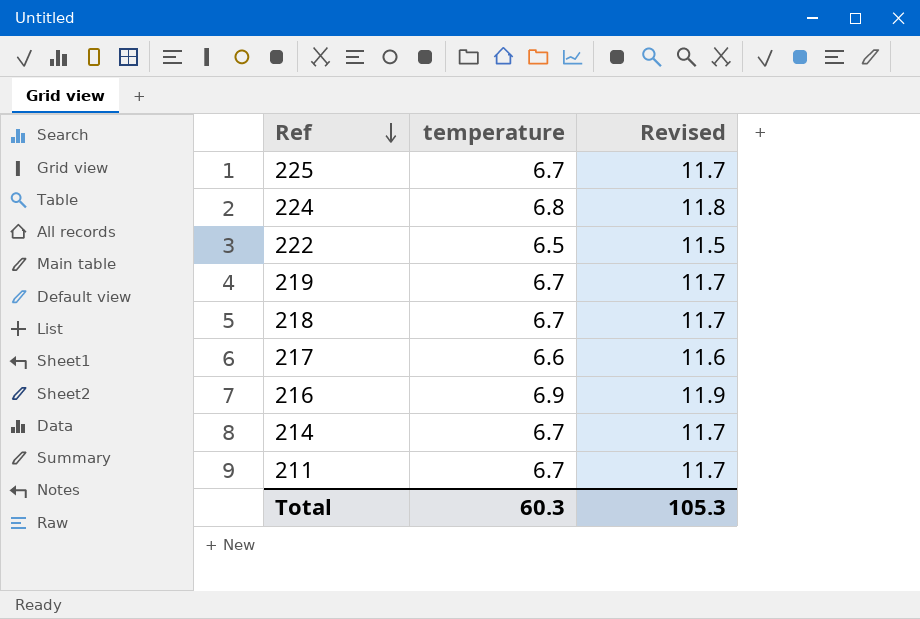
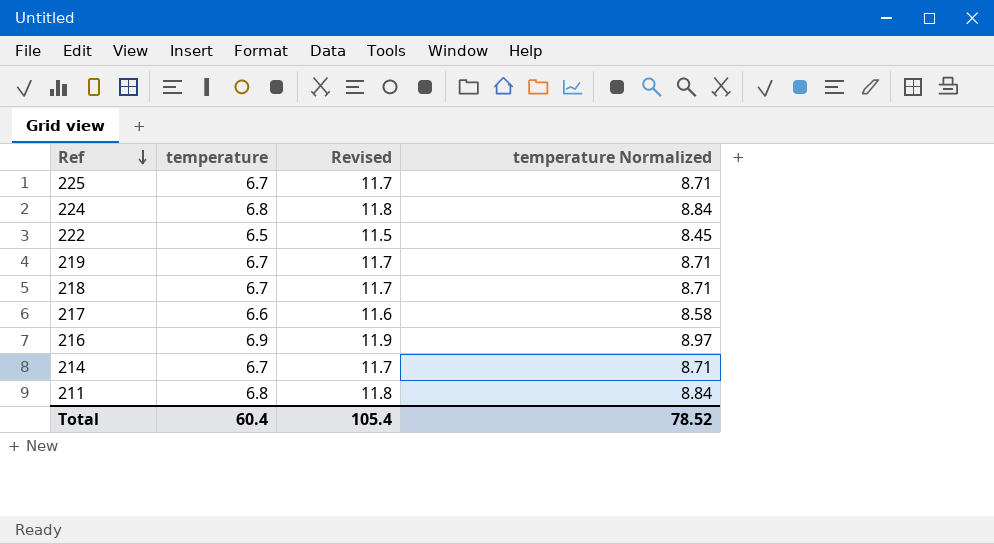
column temperature Normalized | formula: none -> [temperature] * 1.3
211 | temperature: 6.7 -> 6.8
211 | Revised: 11.7 -> 11.8
Total | temperature: 60.3 -> 60.4
Total | Revised: 105.3 -> 105.4

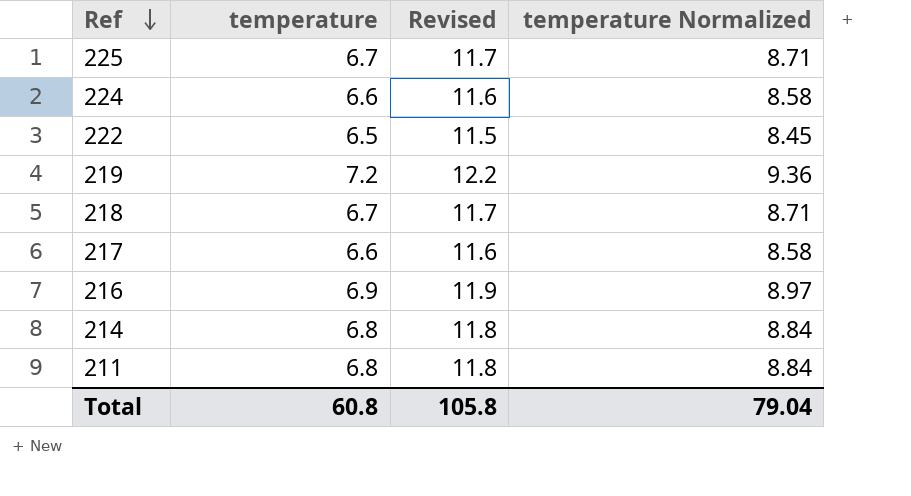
224 | temperature: 6.8 -> 6.6
224 | Revised: 11.8 -> 11.6
224 | temperature Normalized: 8.84 -> 8.58
219 | temperature: 6.7 -> 7.2
219 | Revised: 11.7 -> 12.2
219 | temperature Normalized: 8.71 -> 9.36
214 | temperature: 6.7 -> 6.8
214 | Revised: 11.7 -> 11.8
214 | temperature Normalized: 8.71 -> 8.84
Total | temperature: 60.4 -> 60.8
Total | Revised: 105.4 -> 105.8
Total | temperature Normalized: 78.52 -> 79.04

